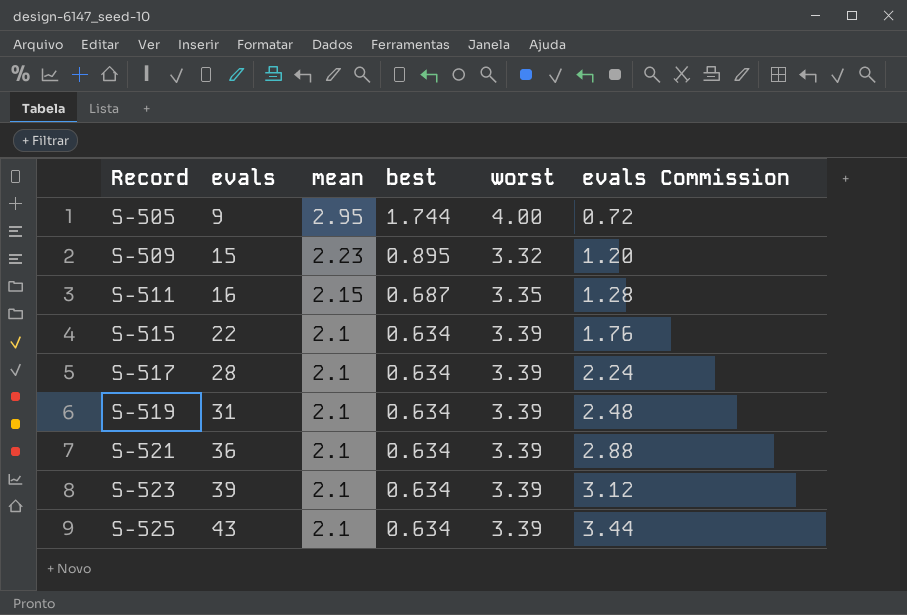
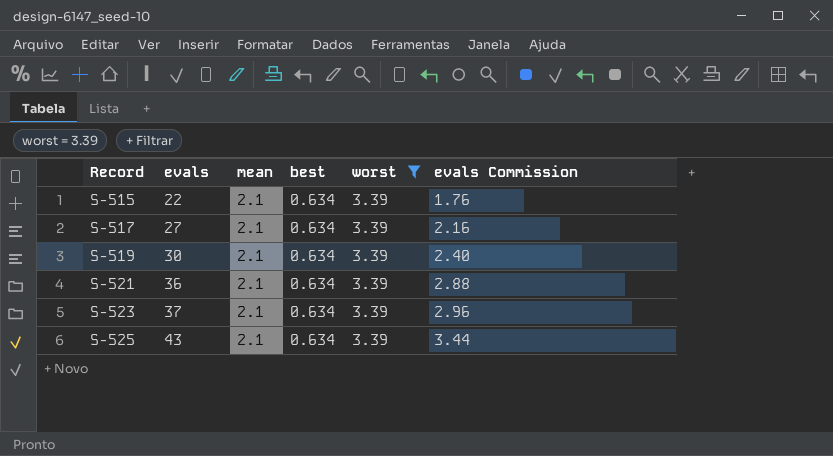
filter: none -> worst = 3.39
S-517 | evals: 28 -> 27
S-517 | evals Commission: 2.24 -> 2.16
S-519 | evals: 31 -> 30
S-519 | evals Commission: 2.48 -> 2.40
S-523 | evals: 39 -> 37
S-523 | evals Commission: 3.12 -> 2.96

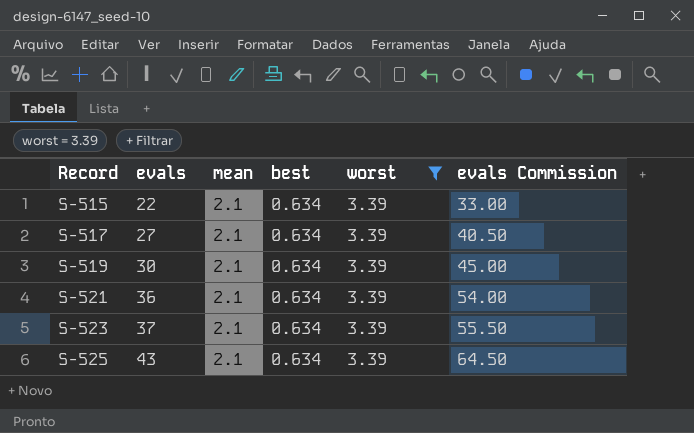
column evals Commission | formula: [evals] * 0.08 -> [evals] * 1.5

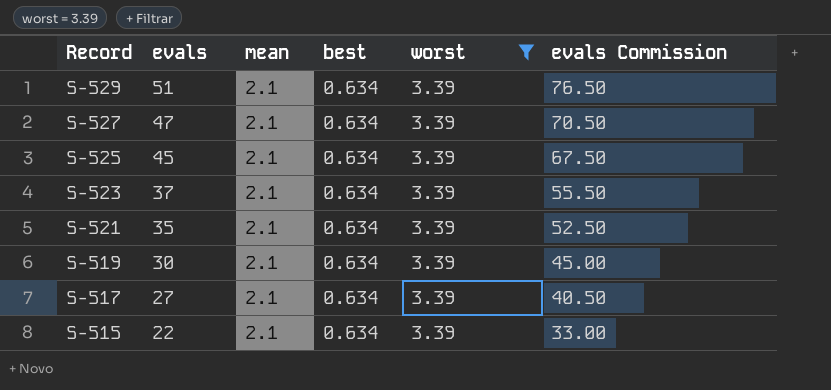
row order: Record ascending -> Record descending
row S-529: none -> 51 | 2.1 | 0.634 | 3.39 | 76.50
row S-527: none -> 47 | 2.1 | 0.634 | 3.39 | 70.50
S-525 | evals: 43 -> 45
S-525 | evals Commission: 64.50 -> 67.50
S-521 | evals: 36 -> 35
S-521 | evals Commission: 54.00 -> 52.50

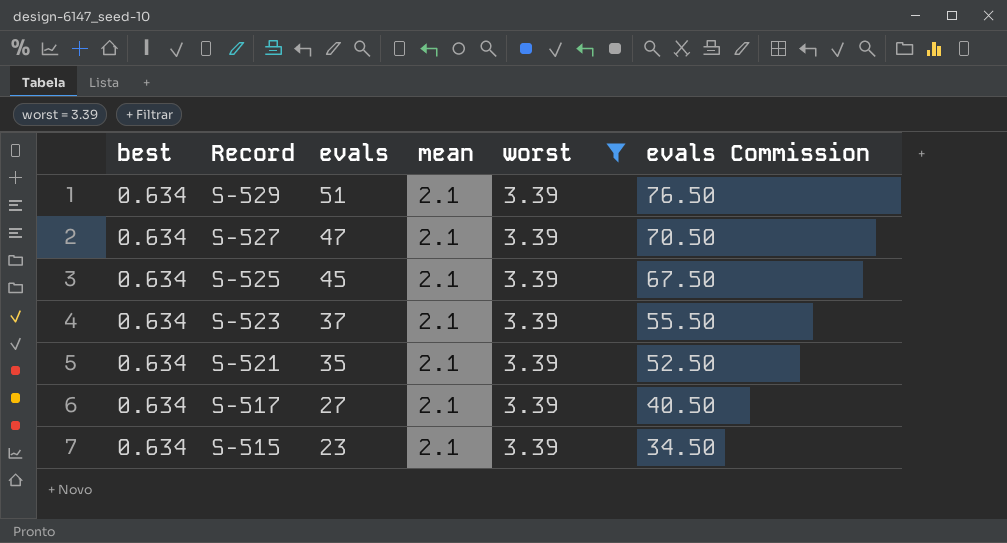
column best | position: 4 -> 1
row S-519: 30 | 2.1 | 0.634 | 3.39 | 45.00 -> none
S-515 | evals: 22 -> 23
S-515 | evals Commission: 33.00 -> 34.50

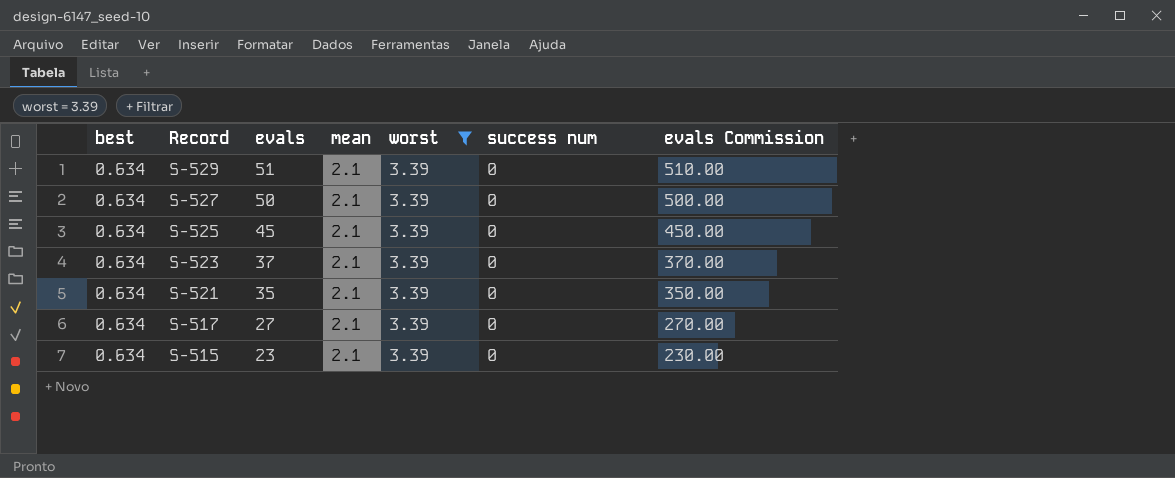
column success num | position: none -> 6
column evals Commission | formula: [evals] * 1.5 -> [evals] * 10
S-527 | evals: 47 -> 50

